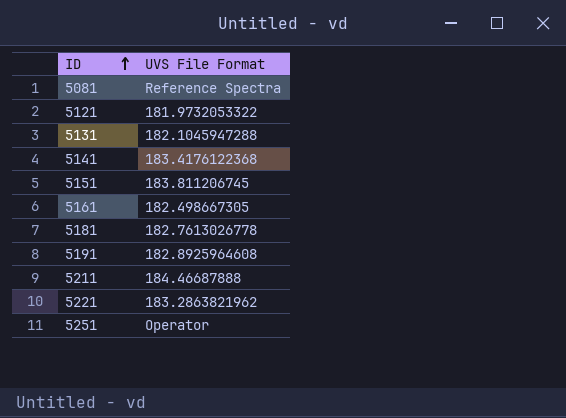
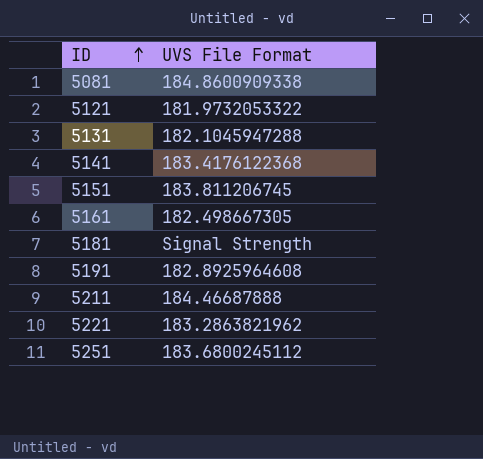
5081 | UVS File Format: Reference Spectra -> 184.8600909338
5181 | UVS File Format: 182.7613026778 -> Signal Strength
5251 | UVS File Format: Operator -> 183.6800245112

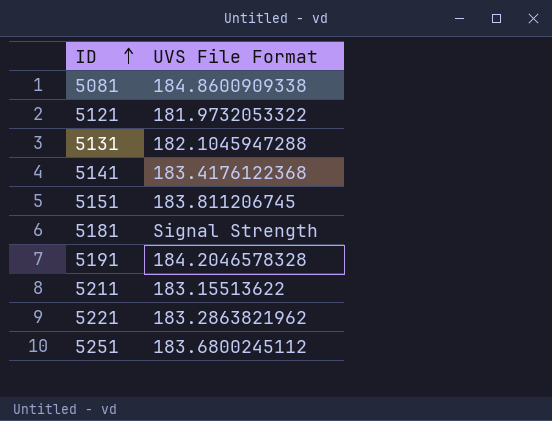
row 5161: 182.498667305 -> none
5191 | UVS File Format: 182.8925964608 -> 184.2046578328
5211 | UVS File Format: 184.46687888 -> 183.15513622

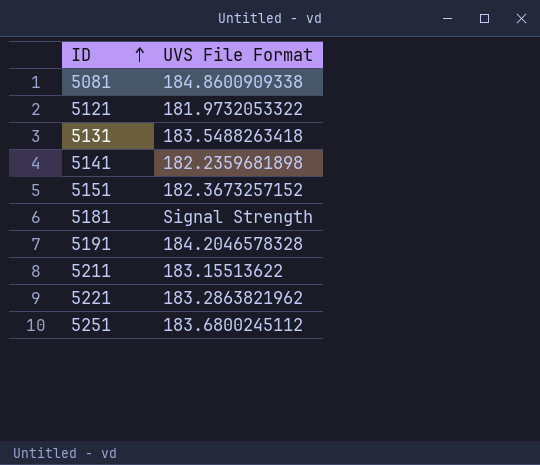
5131 | UVS File Format: 182.1045947288 -> 183.5488263418
5141 | UVS File Format: 183.4176122368 -> 182.2359681898
5151 | UVS File Format: 183.811206745 -> 182.3673257152

